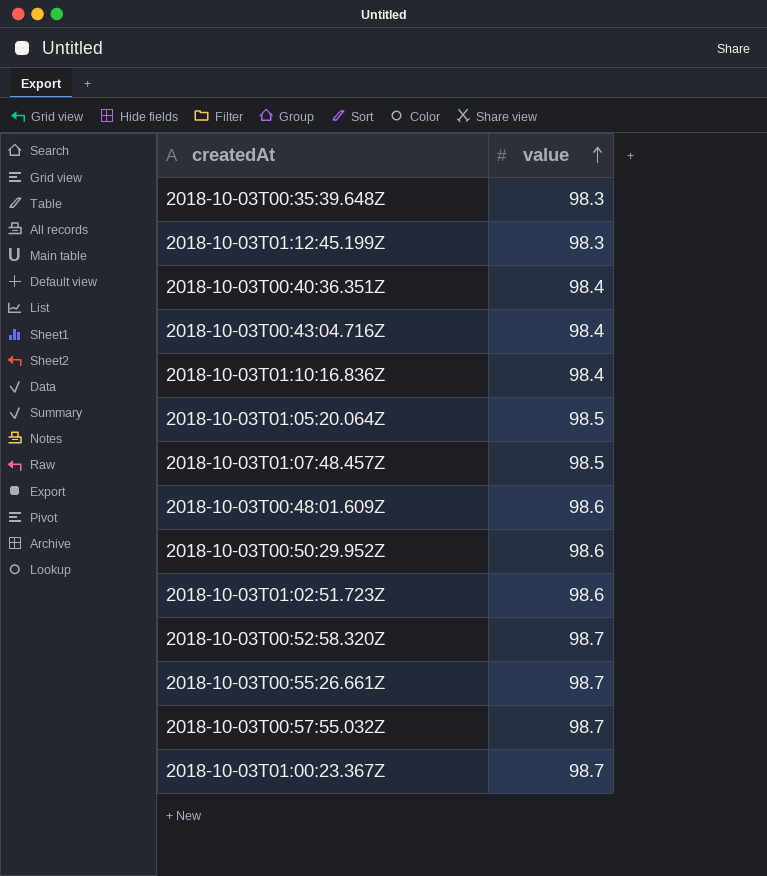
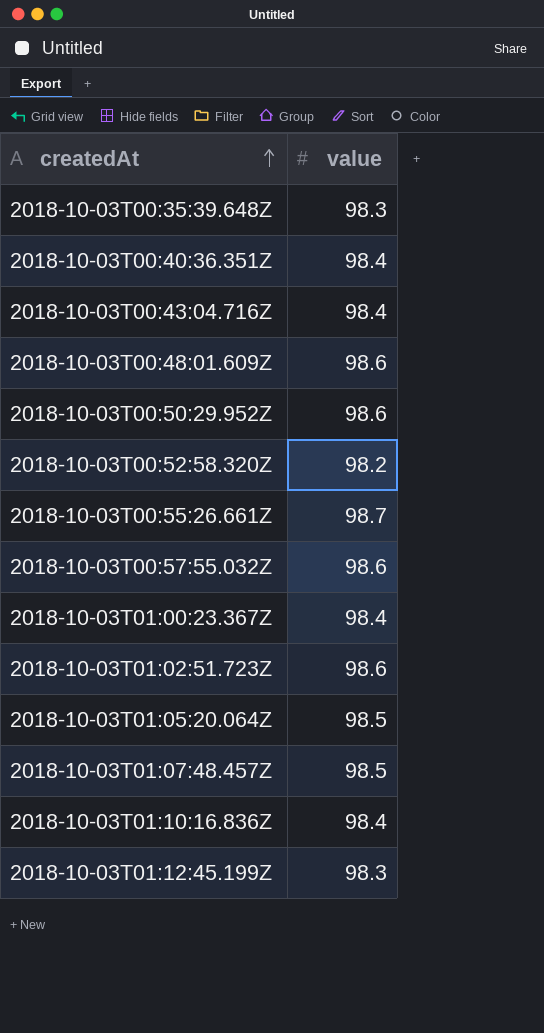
row order: value ascending -> createdAt ascending
2018-10-03T00:52:58.320Z | value: 98.7 -> 98.2
2018-10-03T00:57:55.032Z | value: 98.7 -> 98.6
2018-10-03T01:00:23.367Z | value: 98.7 -> 98.4

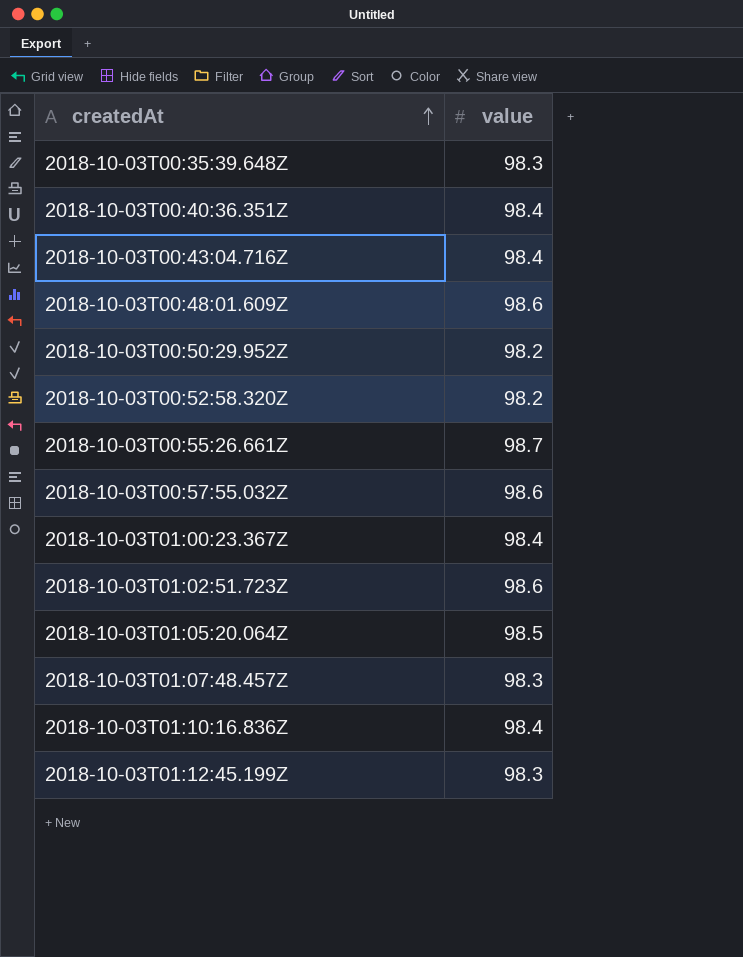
2018-10-03T00:50:29.952Z | value: 98.6 -> 98.2
2018-10-03T01:07:48.457Z | value: 98.5 -> 98.3

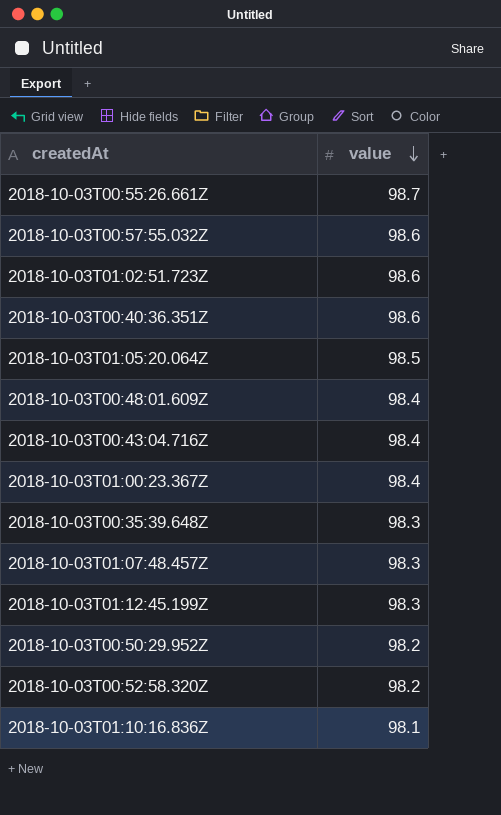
row order: createdAt ascending -> value descending
2018-10-03T00:40:36.351Z | value: 98.4 -> 98.6
2018-10-03T00:48:01.609Z | value: 98.6 -> 98.4
2018-10-03T01:10:16.836Z | value: 98.4 -> 98.1

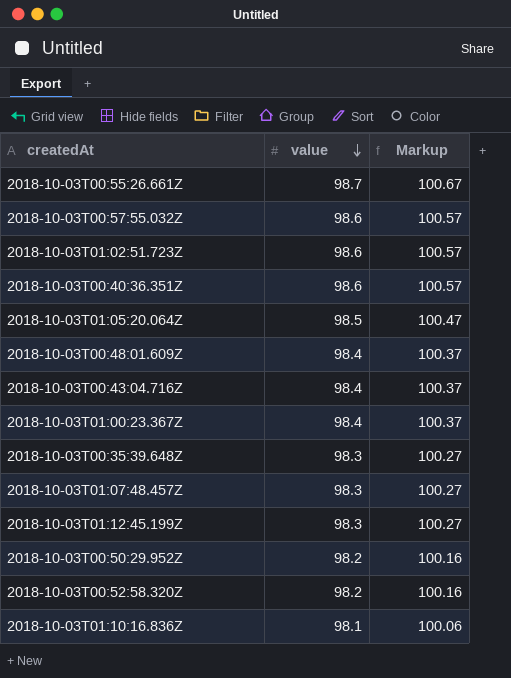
column Markup | formula: none -> [value] * 1.02

